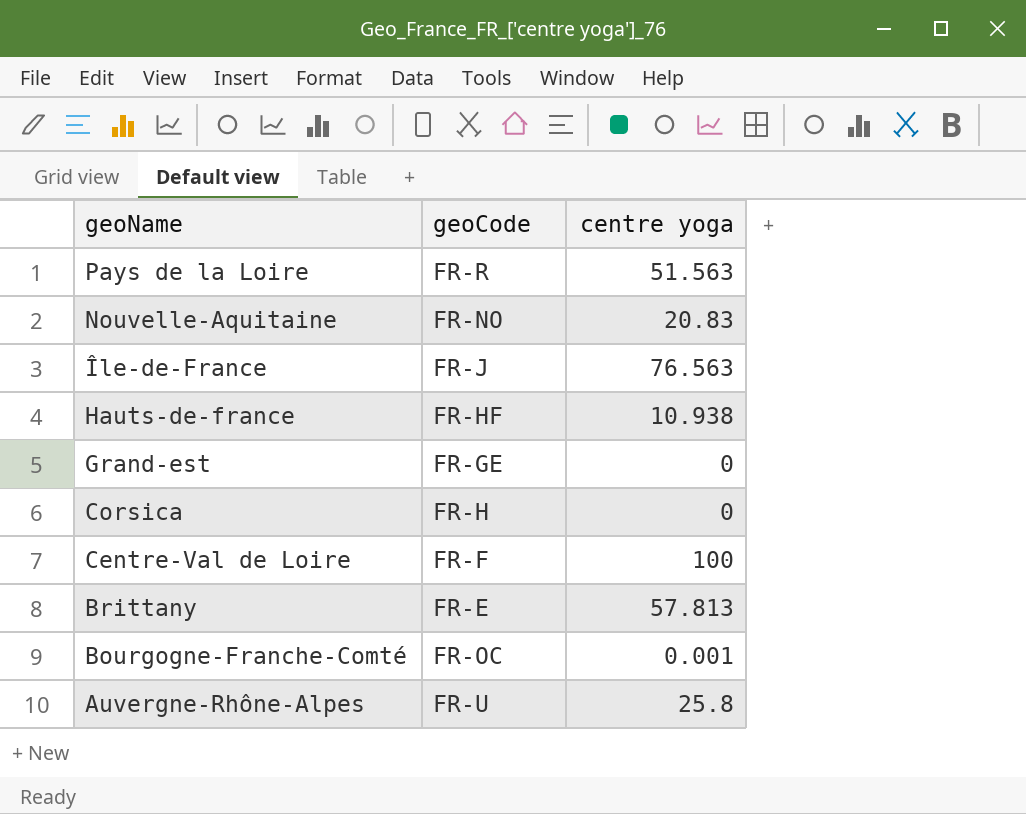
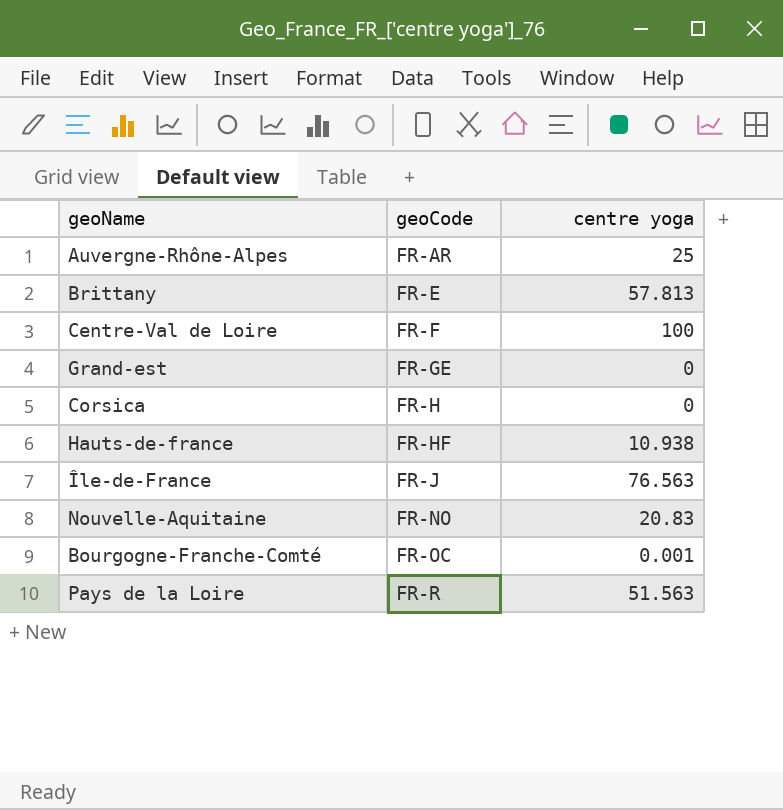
row order: geoName descending -> geoCode ascending
Auvergne-Rhône-Alpes | geoCode: FR-U -> FR-AR
Auvergne-Rhône-Alpes | centre yoga: 25.8 -> 25

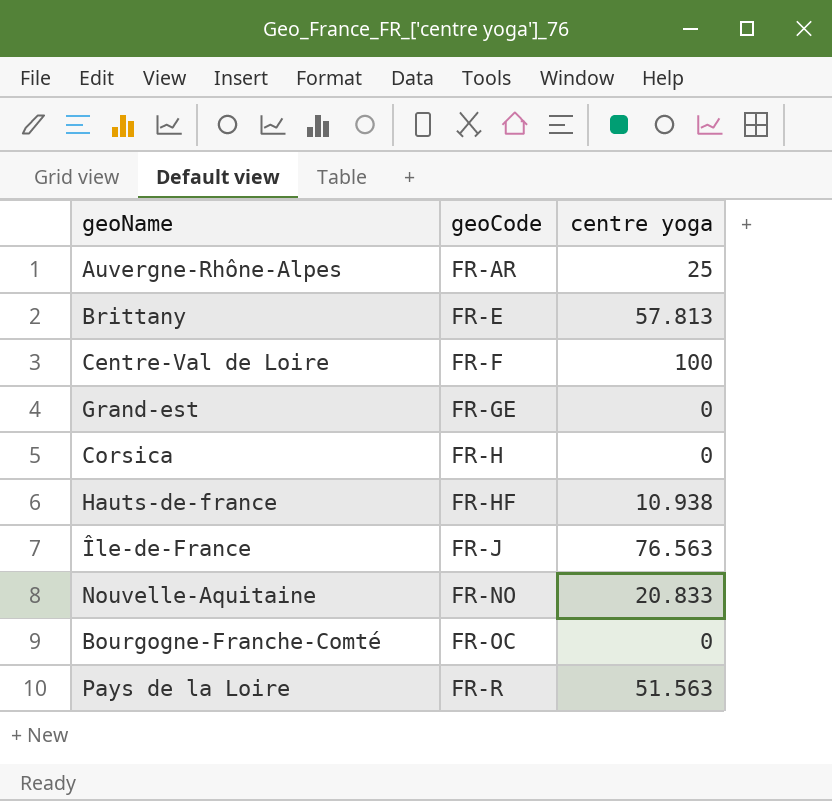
Nouvelle-Aquitaine | centre yoga: 20.83 -> 20.833
Bourgogne-Franche-Comté | centre yoga: 0.001 -> 0

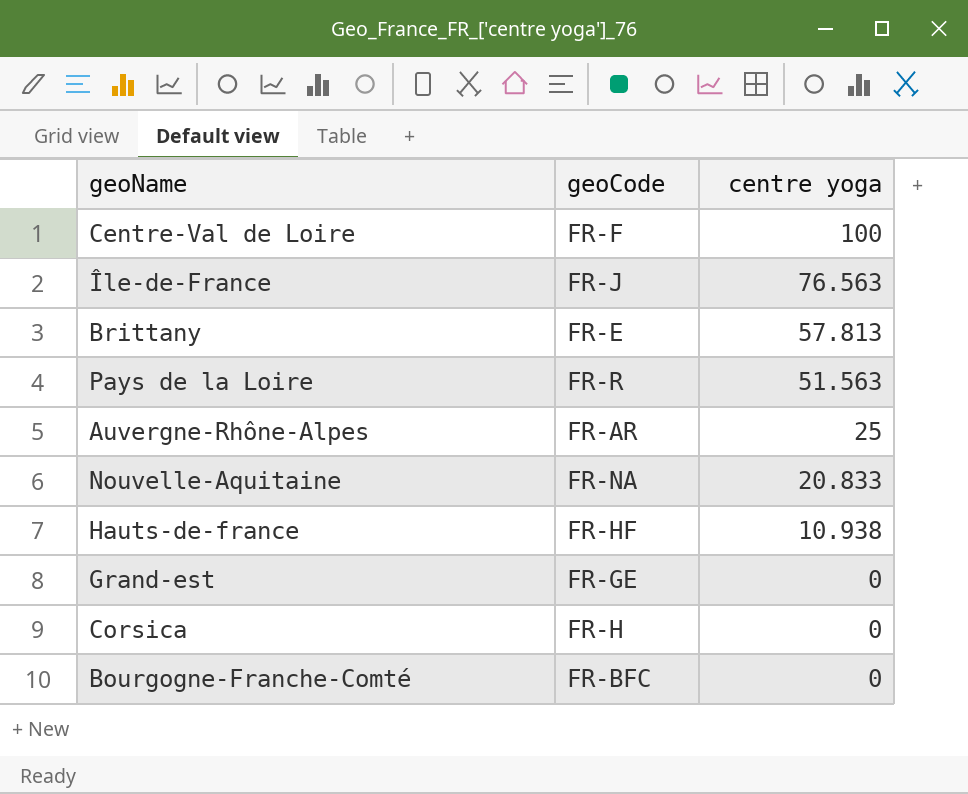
row order: geoCode ascending -> centre yoga descending
Nouvelle-Aquitaine | geoCode: FR-NO -> FR-NA
Bourgogne-Franche-Comté | geoCode: FR-OC -> FR-BFC

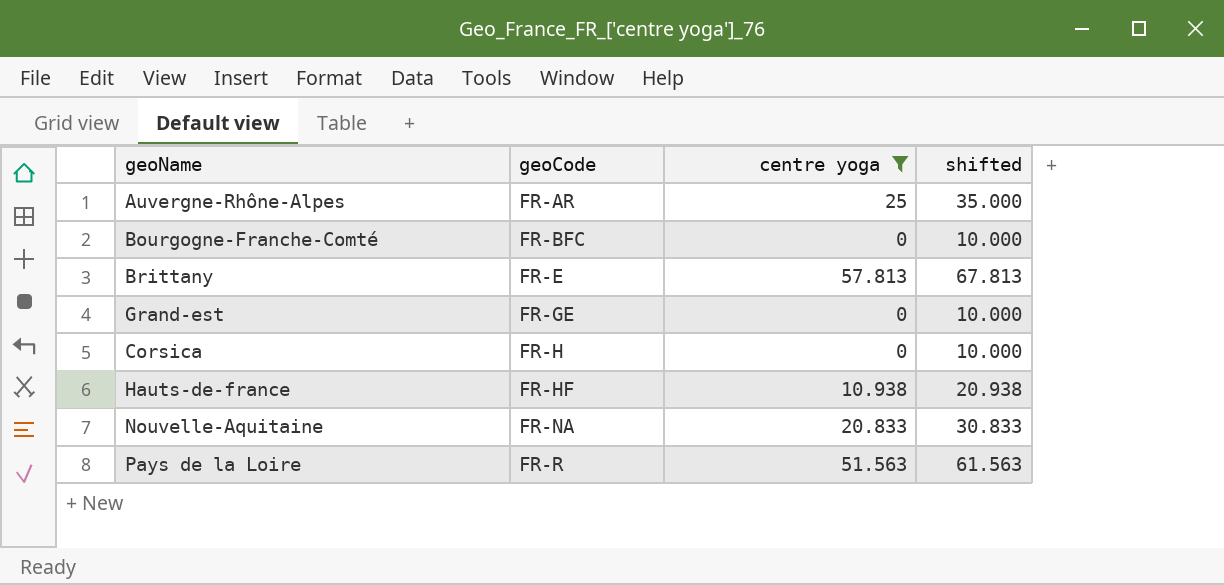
filter: none -> centre yoga <= 57.813
row order: centre yoga descending -> geoCode ascending
column shifted | formula: none -> [centre yoga] + 10

